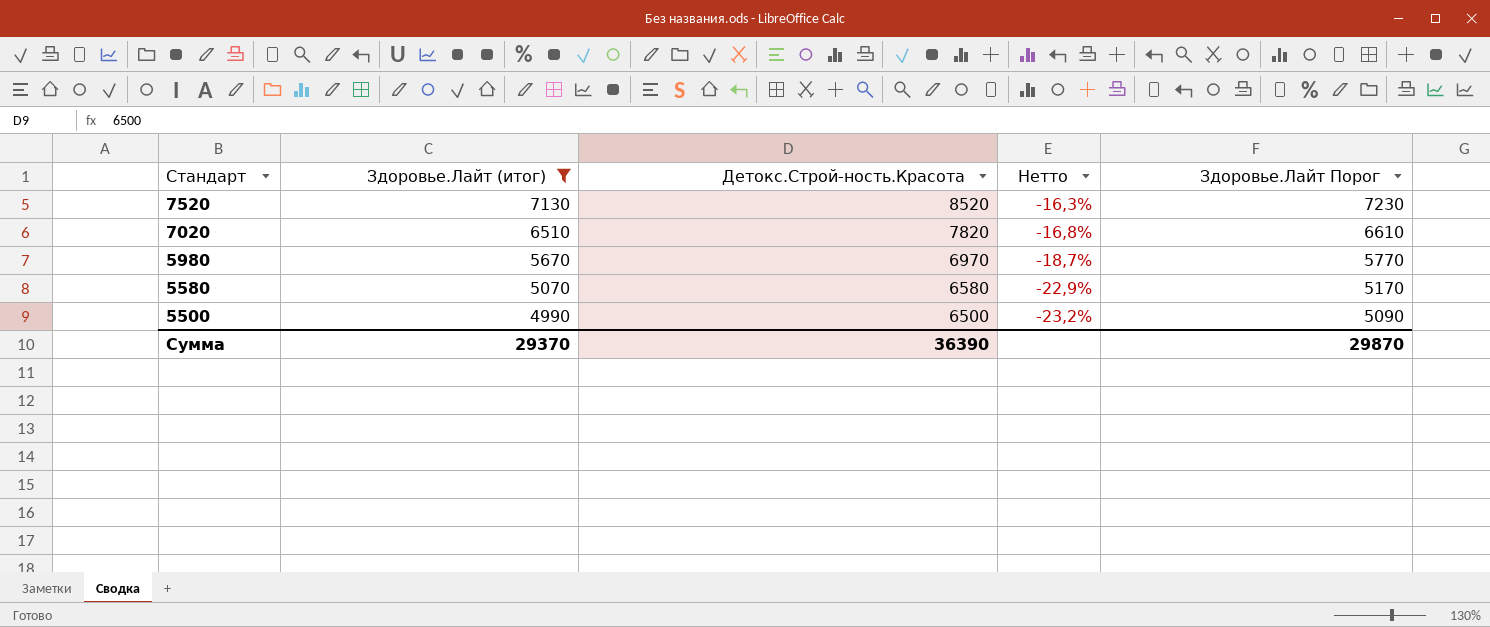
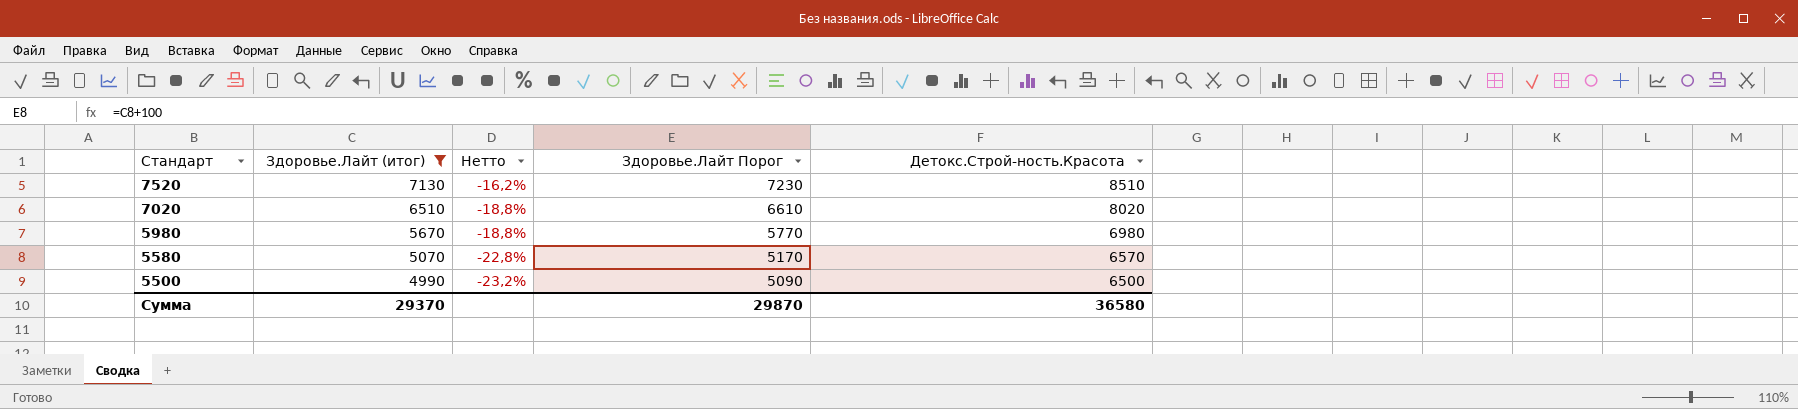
column Детокс.Строй-ность.Красота | position: 3 -> 5
7520 | Нетто: -16,3% -> -16,2%
7520 | Детокс.Строй-ность.Красота: 8520 -> 8510
7020 | Нетто: -16,8% -> -18,8%
7020 | Детокс.Строй-ность.Красота: 7820 -> 8020
5980 | Нетто: -18,7% -> -18,8%
5980 | Детокс.Строй-ность.Красота: 6970 -> 6980
5580 | Нетто: -22,9% -> -22,8%
5580 | Детокс.Строй-ность.Красота: 6580 -> 6570
Сумма | Детокс.Строй-ность.Красота: 36390 -> 36580

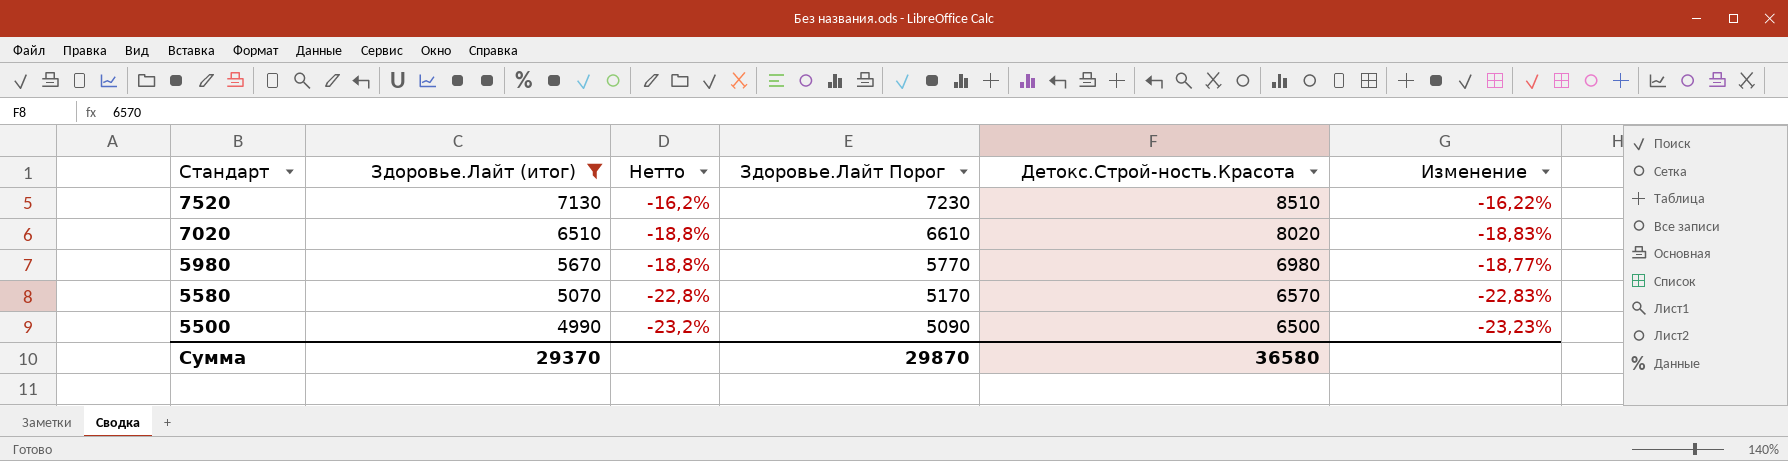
column Изменение | formula: none -> ([Здоровье.Лайт (итог)] - [Детокс.Строй-ность.Красота]) / [Детокс.Строй-ность.Красота]

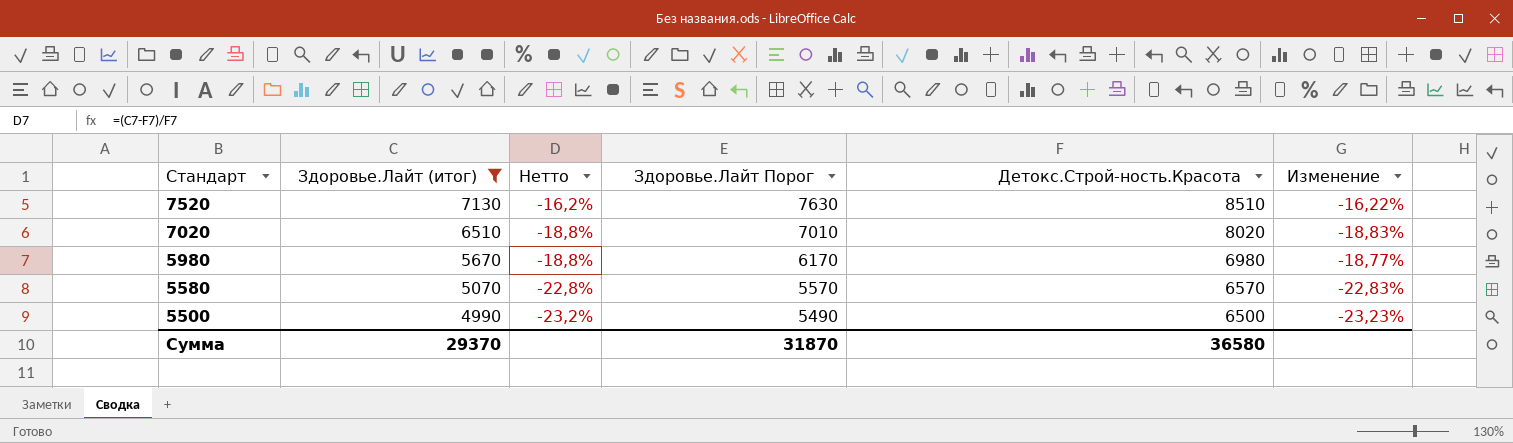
column Здоровье.Лайт Порог | formula: [Здоровье.Лайт (итог)] + 100 -> [Здоровье.Лайт (итог)] + 500
Сумма | Здоровье.Лайт Порог: 29870 -> 31870

